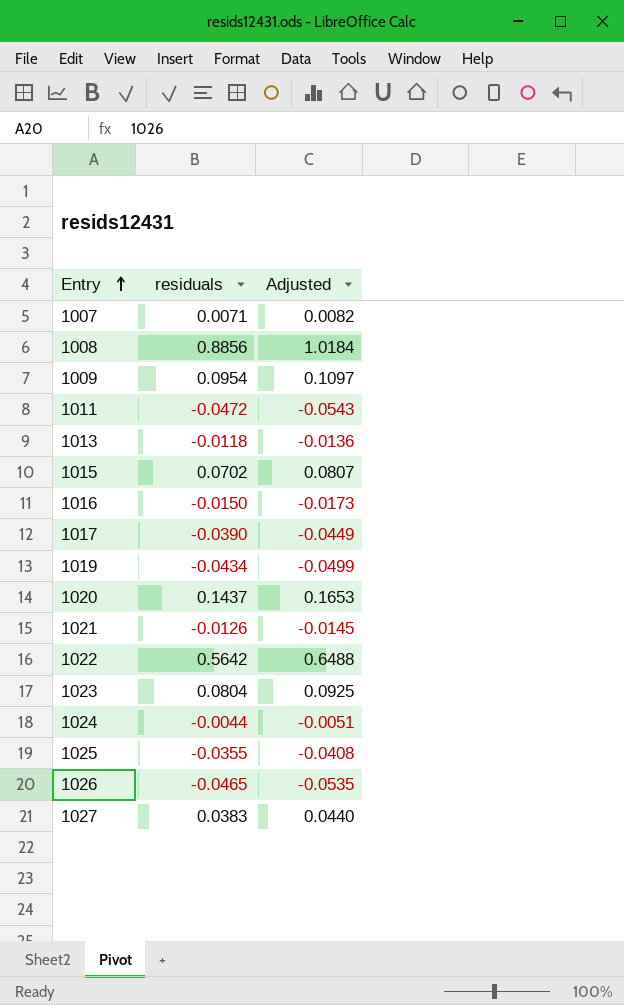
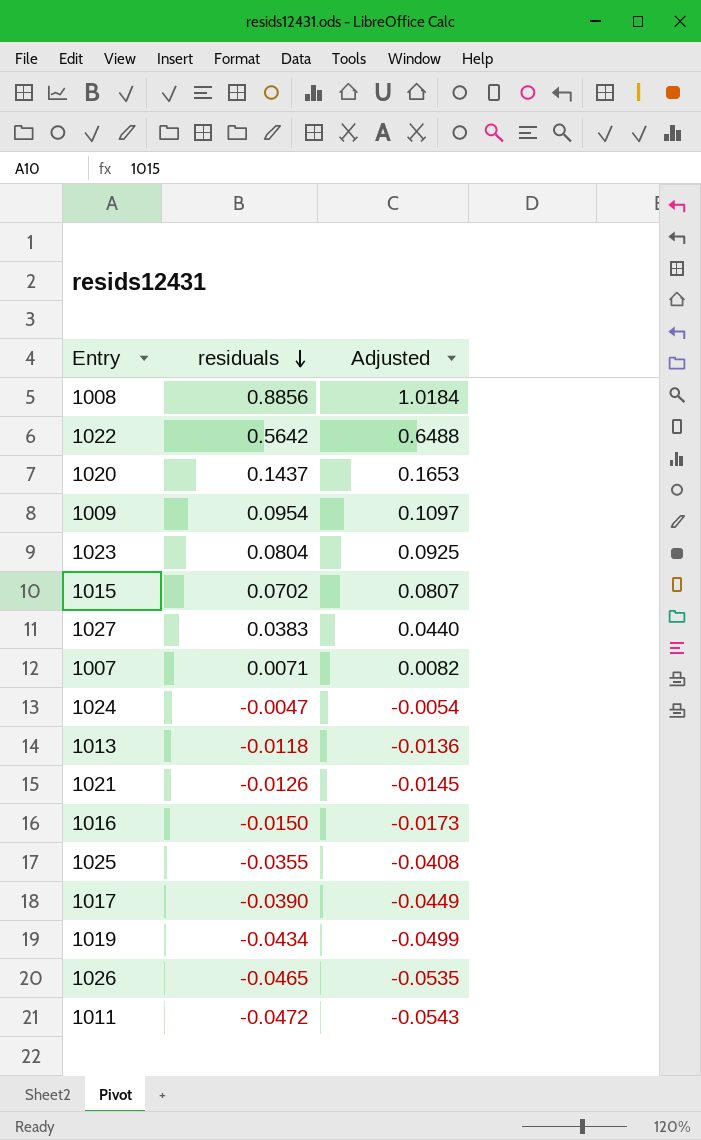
row order: Entry ascending -> residuals descending
1024 | residuals: -0.0044 -> -0.0047
1024 | Adjusted: -0.0051 -> -0.0054

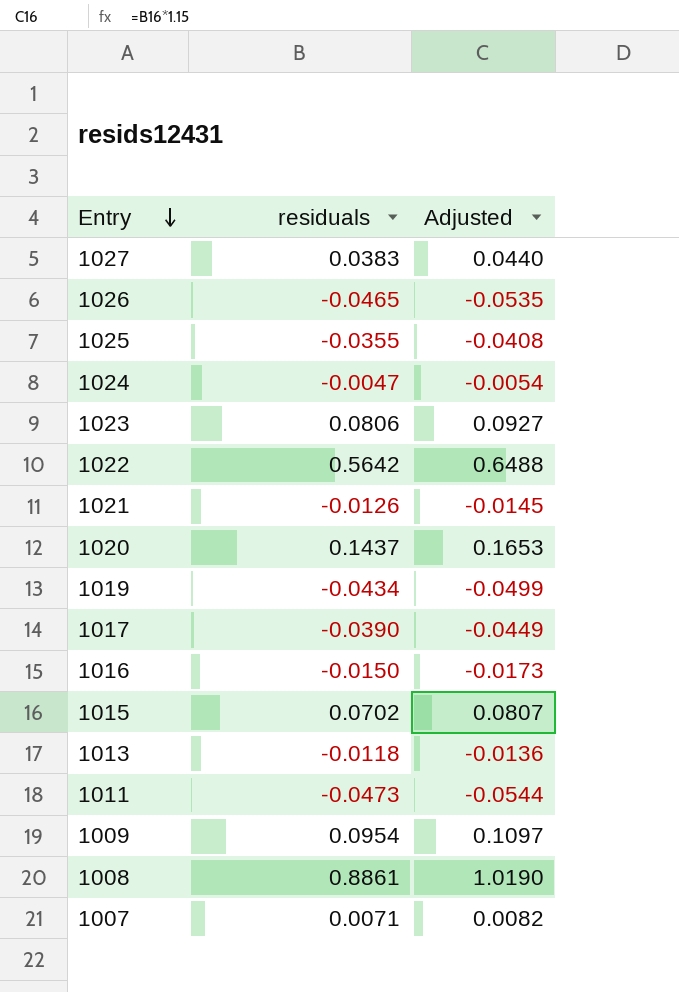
row order: residuals descending -> Entry descending
1023 | residuals: 0.0804 -> 0.0806
1023 | Adjusted: 0.0925 -> 0.0927
1011 | residuals: -0.0472 -> -0.0473
1011 | Adjusted: -0.0543 -> -0.0544
1008 | residuals: 0.8856 -> 0.8861
1008 | Adjusted: 1.0184 -> 1.0190

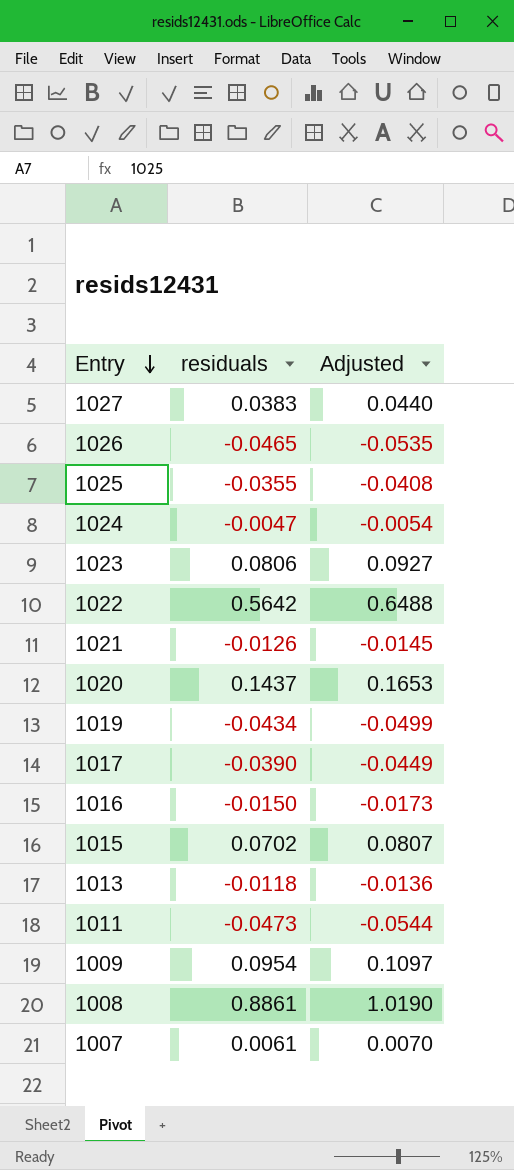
1007 | residuals: 0.0071 -> 0.0061
1007 | Adjusted: 0.0082 -> 0.0070

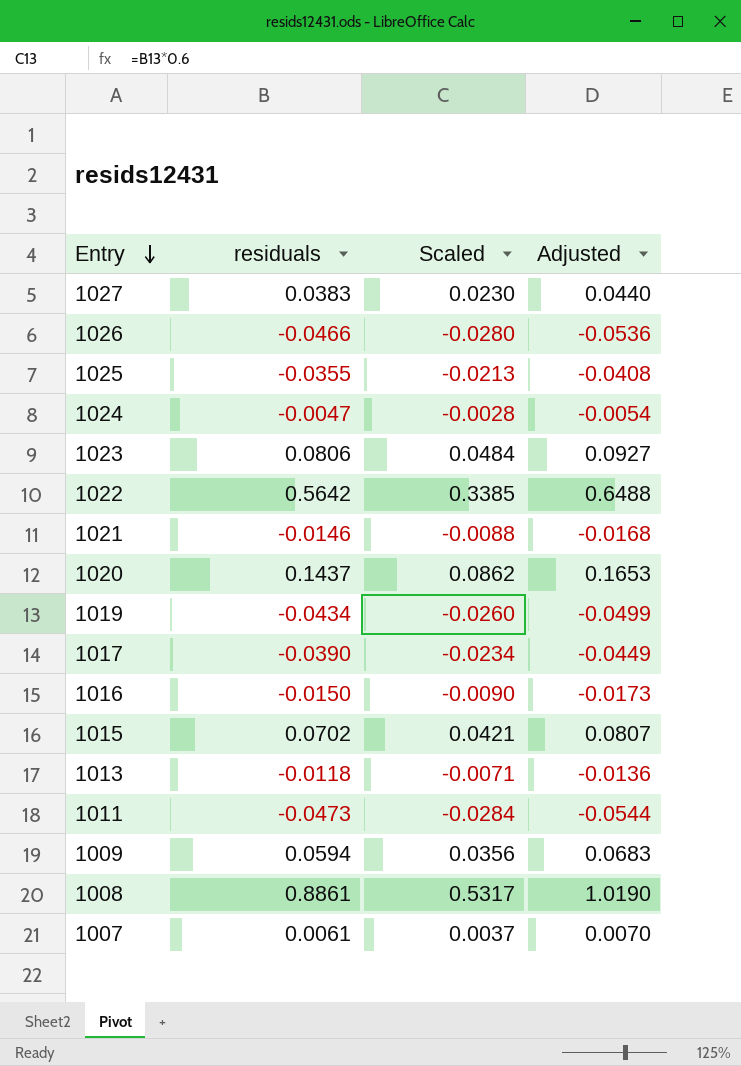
column Scaled | formula: none -> [residuals] * 0.6
1026 | residuals: -0.0465 -> -0.0466
1026 | Adjusted: -0.0535 -> -0.0536
1021 | residuals: -0.0126 -> -0.0146
1021 | Adjusted: -0.0145 -> -0.0168
1009 | residuals: 0.0954 -> 0.0594
1009 | Adjusted: 0.1097 -> 0.0683

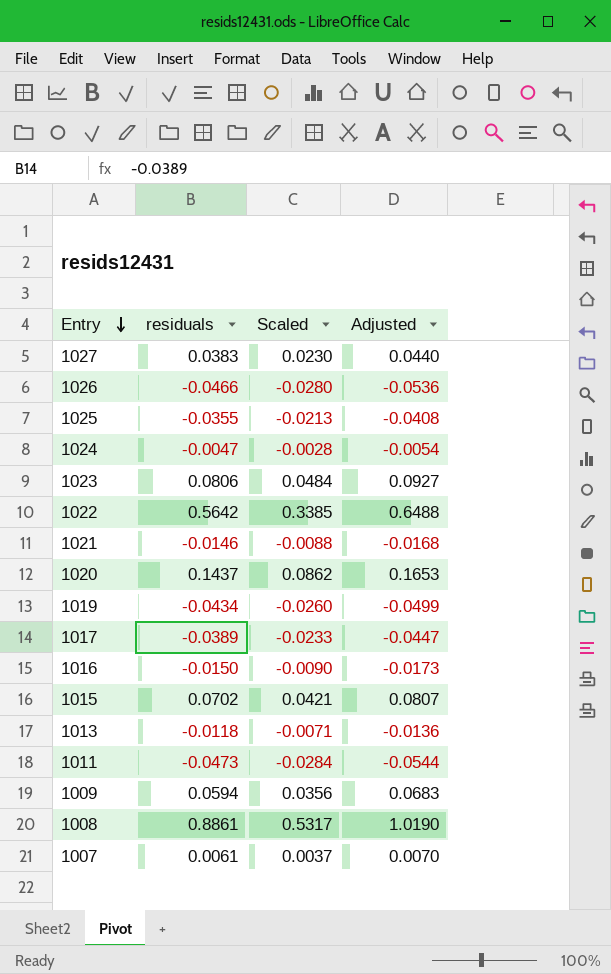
1017 | residuals: -0.0390 -> -0.0389
1017 | Scaled: -0.0234 -> -0.0233
1017 | Adjusted: -0.0449 -> -0.0447

